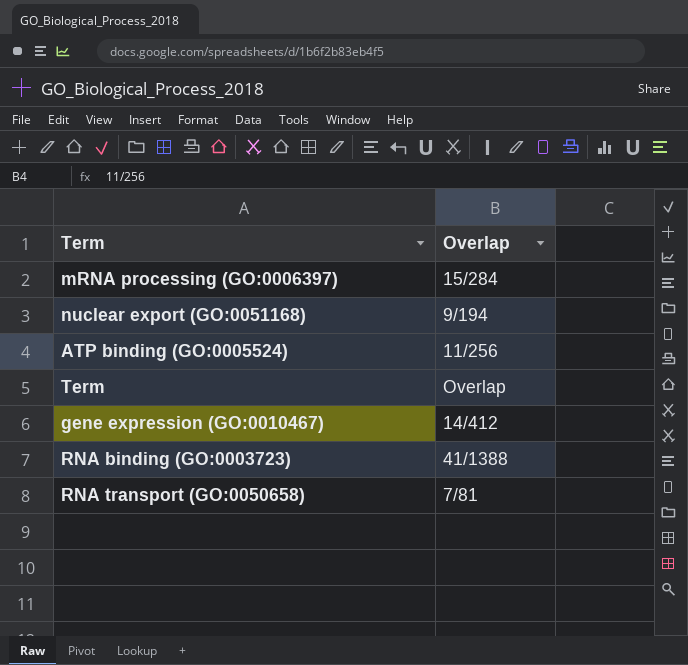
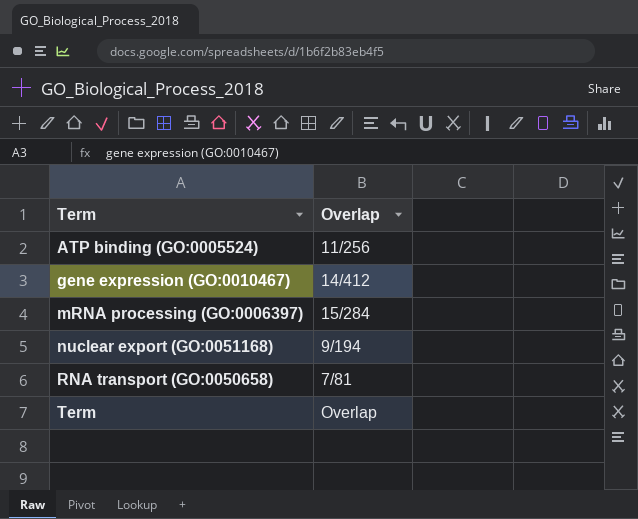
row order: none -> Term ascending
row RNA binding (GO:0003723): 41/1388 -> none

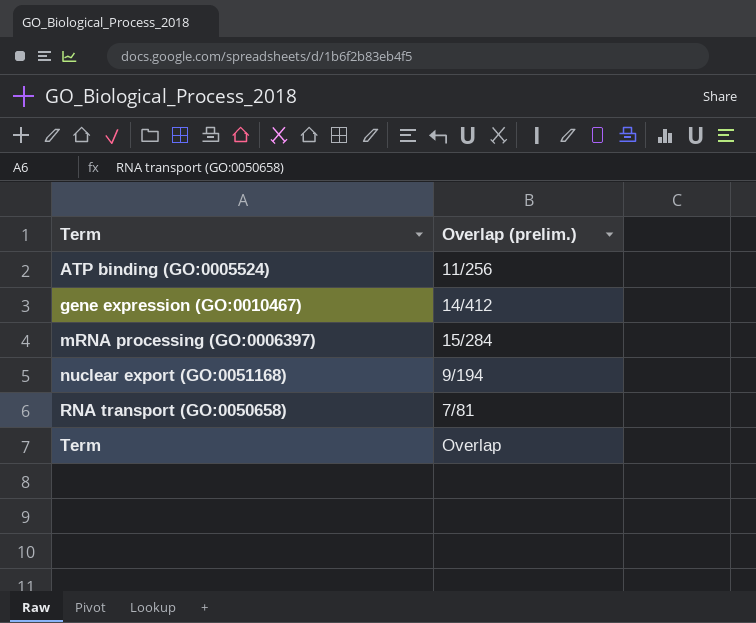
column name: Overlap -> Overlap (prelim.)

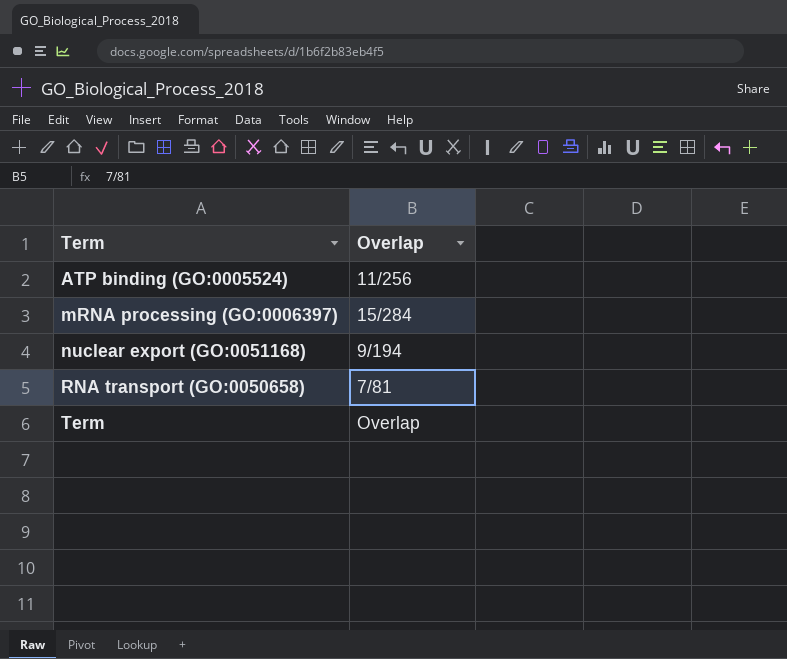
column name: Overlap (prelim.) -> Overlap
row gene expression (GO:0010467): 14/412 -> none

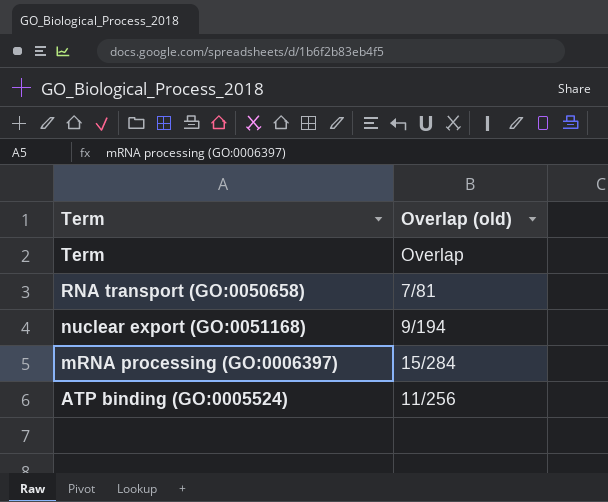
row order: Term ascending -> Term descending
column name: Overlap -> Overlap (old)

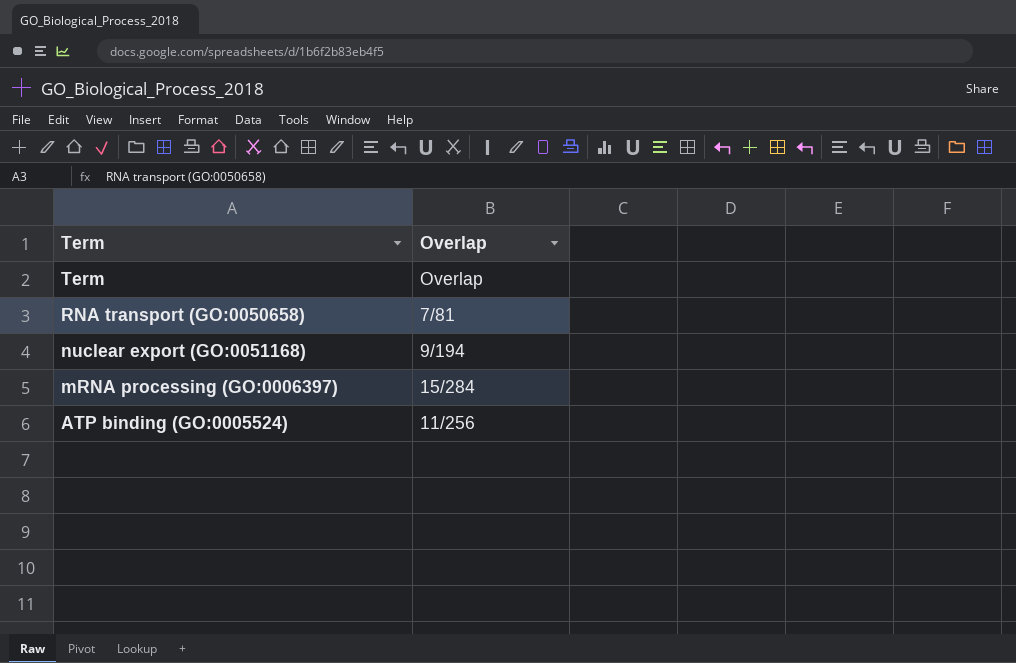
column name: Overlap (old) -> Overlap

